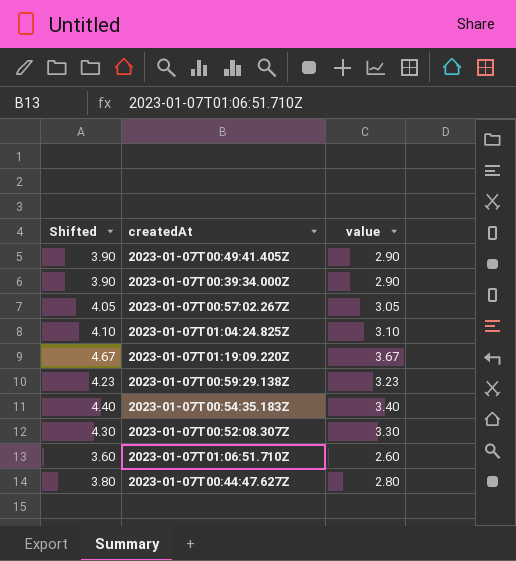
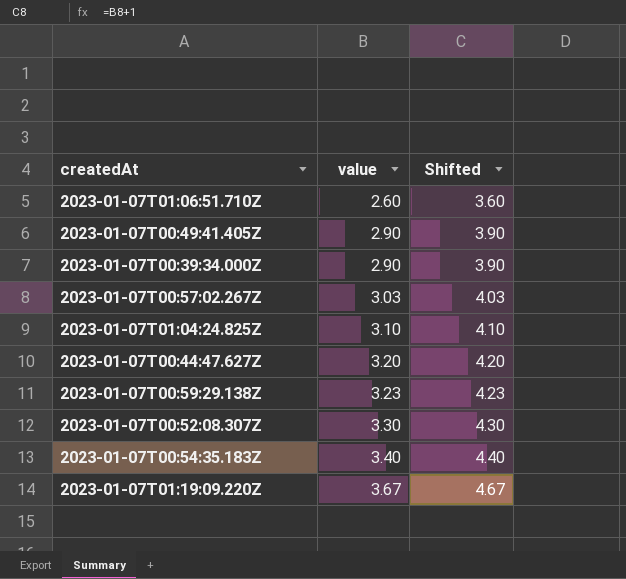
row order: none -> value ascending
column Shifted | position: 1 -> 3
2023-01-07T00:57:02.267Z | value: 3.05 -> 3.03
2023-01-07T00:57:02.267Z | Shifted: 4.05 -> 4.03
2023-01-07T00:44:47.627Z | value: 2.80 -> 3.20
2023-01-07T00:44:47.627Z | Shifted: 3.80 -> 4.20

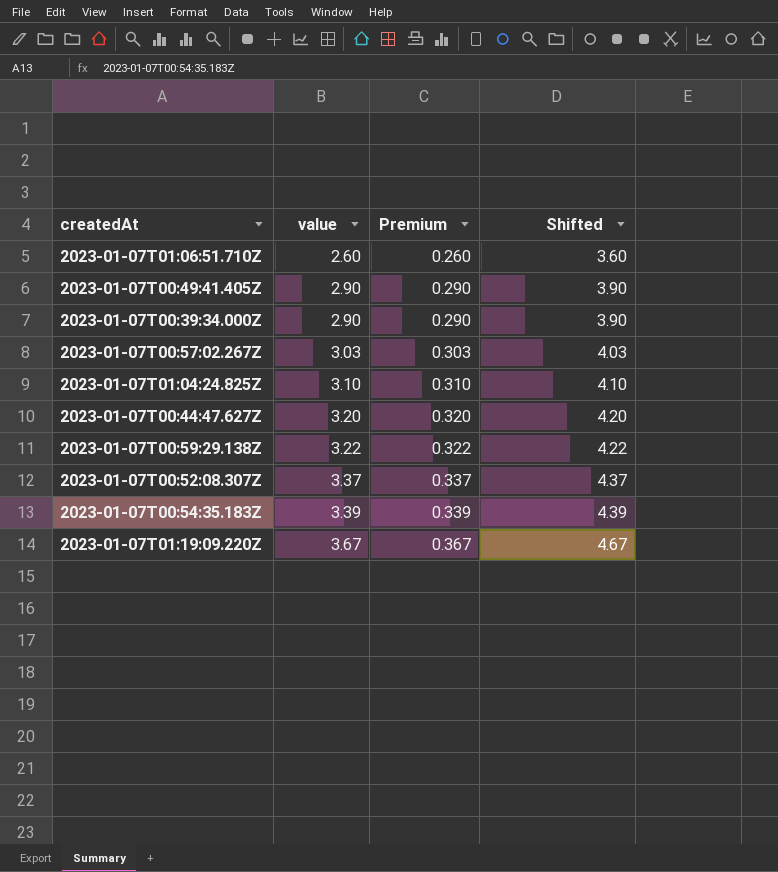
column Premium | formula: none -> [value] * 0.1
2023-01-07T00:59:29.138Z | value: 3.23 -> 3.22
2023-01-07T00:59:29.138Z | Shifted: 4.23 -> 4.22
2023-01-07T00:52:08.307Z | value: 3.30 -> 3.37
2023-01-07T00:52:08.307Z | Shifted: 4.30 -> 4.37
2023-01-07T00:54:35.183Z | value: 3.40 -> 3.39
2023-01-07T00:54:35.183Z | Shifted: 4.40 -> 4.39

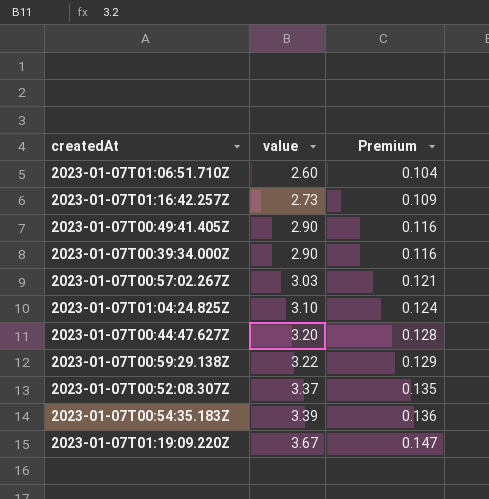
column Shifted | formula: [value] + 1 -> none
column Premium | formula: [value] * 0.1 -> [value] * 0.04
row 2023-01-07T01:16:42.257Z: none -> 2.73 | 0.109

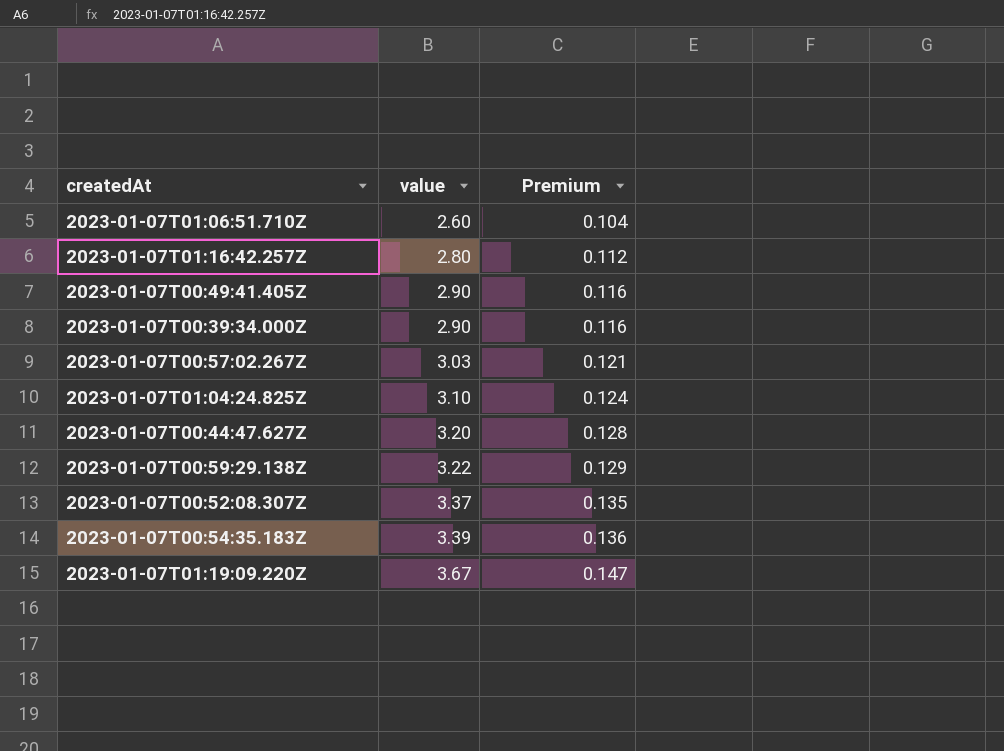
2023-01-07T01:16:42.257Z | value: 2.73 -> 2.80
2023-01-07T01:16:42.257Z | Premium: 0.109 -> 0.112

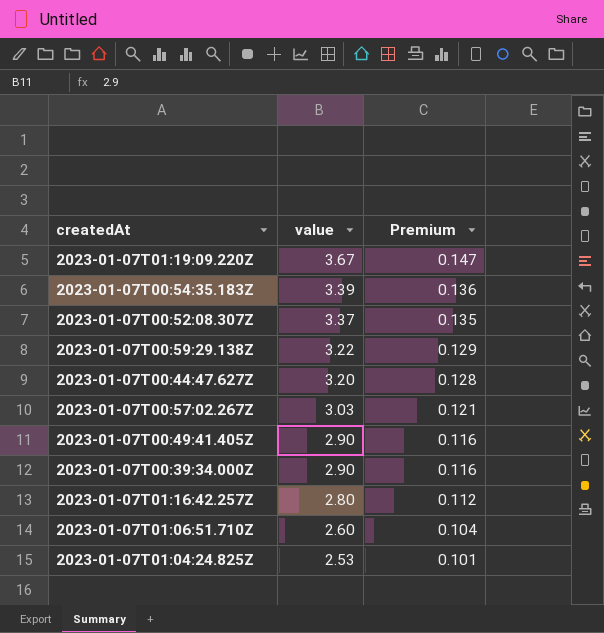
row order: value ascending -> value descending
2023-01-07T01:04:24.825Z | value: 3.10 -> 2.53
2023-01-07T01:04:24.825Z | Premium: 0.124 -> 0.101

